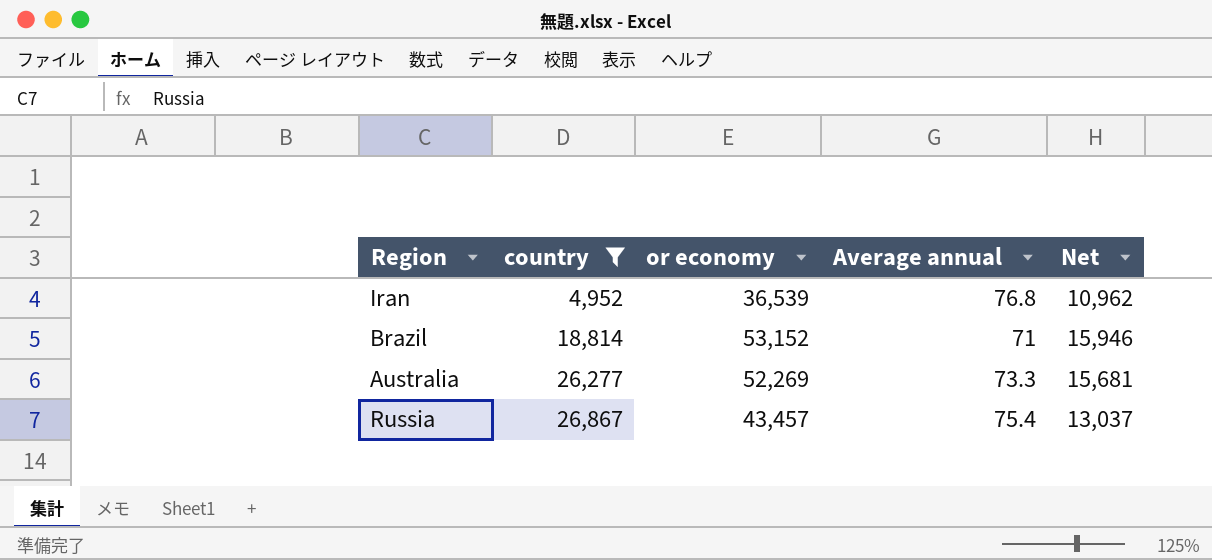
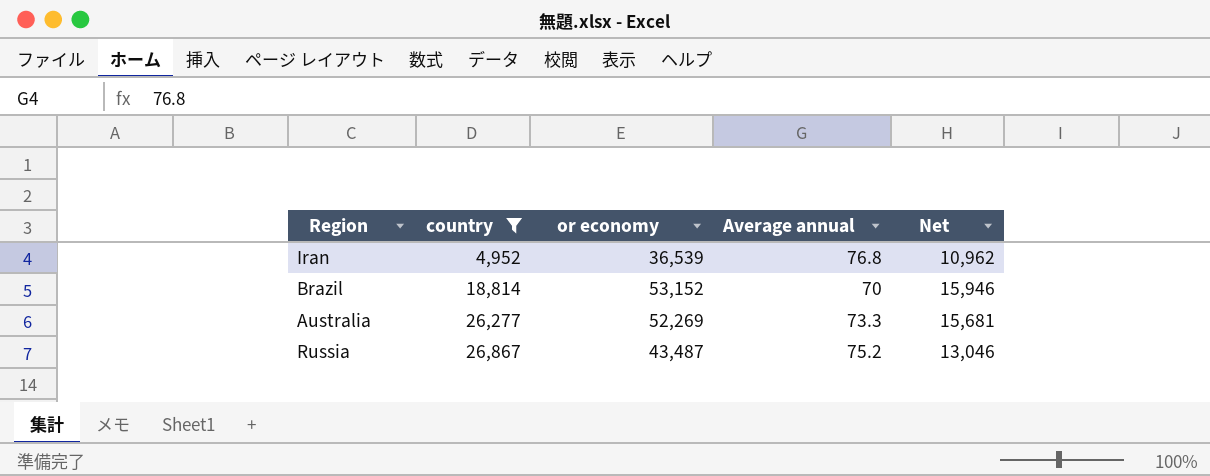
Brazil | Average annual: 71 -> 70
Russia | or economy: 43,457 -> 43,487
Russia | Average annual: 75.4 -> 75.2
Russia | Net: 13,037 -> 13,046

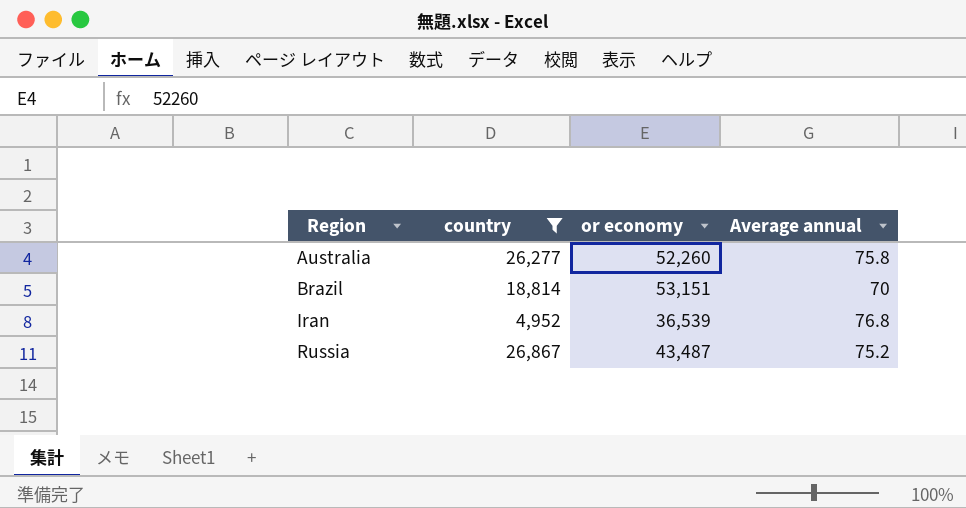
row order: country ascending -> Region ascending
column Net | formula: [or economy] * 0.3 -> none
Australia | or economy: 52,269 -> 52,260
Australia | Average annual: 73.3 -> 75.8
Brazil | or economy: 53,152 -> 53,151

